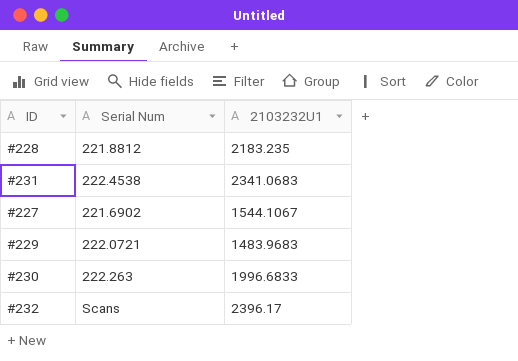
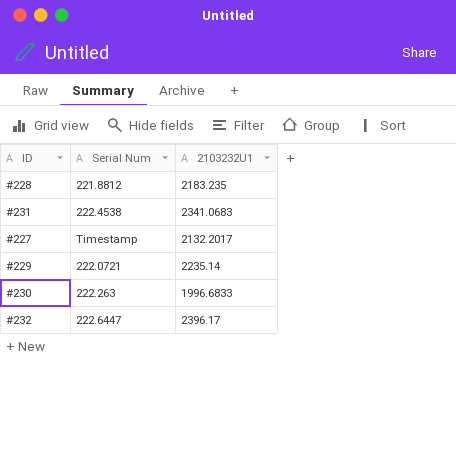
#227 | Serial Num: 221.6902 -> Timestamp
#227 | 2103232U1: 1544.1067 -> 2132.2017
#229 | 2103232U1: 1483.9683 -> 2235.14
#232 | Serial Num: Scans -> 222.6447

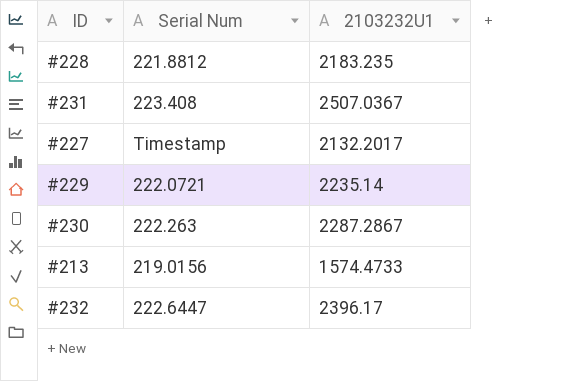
#231 | Serial Num: 222.4538 -> 223.408
#231 | 2103232U1: 2341.0683 -> 2507.0367
#230 | 2103232U1: 1996.6833 -> 2287.2867
row #213: none -> 219.0156 | 1574.4733

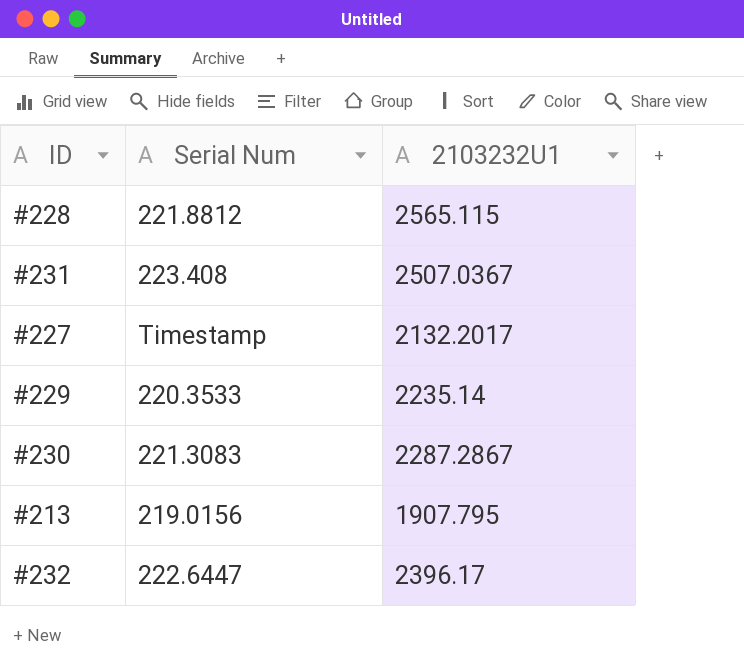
#228 | 2103232U1: 2183.235 -> 2565.115
#229 | Serial Num: 222.0721 -> 220.3533
#230 | Serial Num: 222.263 -> 221.3083
#213 | 2103232U1: 1574.4733 -> 1907.795

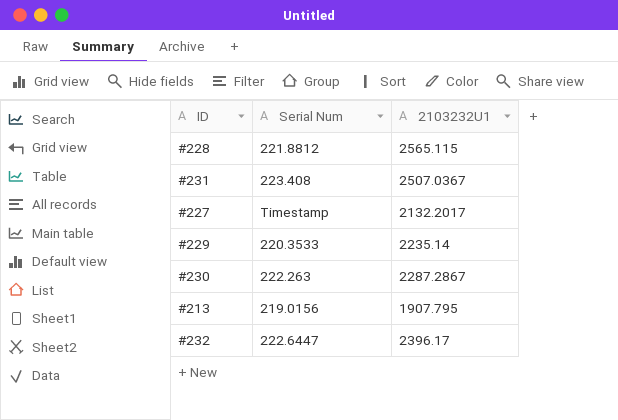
#230 | Serial Num: 221.3083 -> 222.263

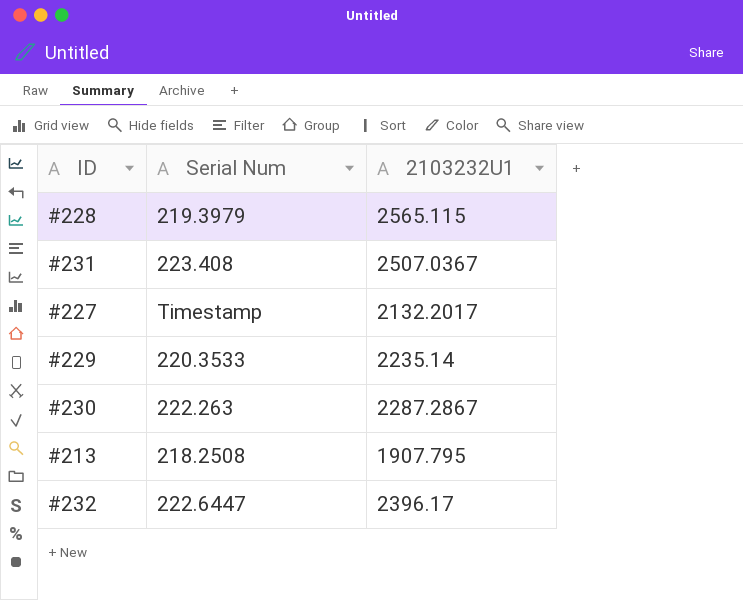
#228 | Serial Num: 221.8812 -> 219.3979
#213 | Serial Num: 219.0156 -> 218.2508

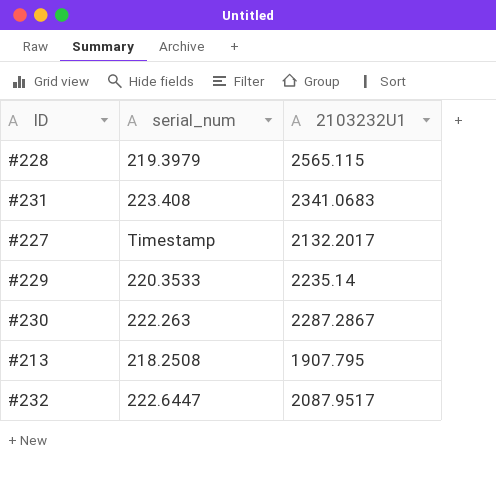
column name: Serial Num -> serial_num
#231 | 2103232U1: 2507.0367 -> 2341.0683
#232 | 2103232U1: 2396.17 -> 2087.9517

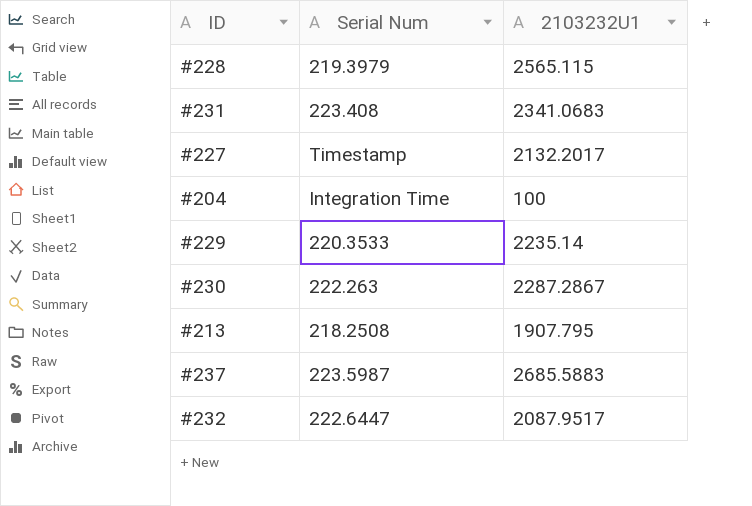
column name: serial_num -> Serial Num
row #204: none -> Integration Time | 100
row #237: none -> 223.5987 | 2685.5883

